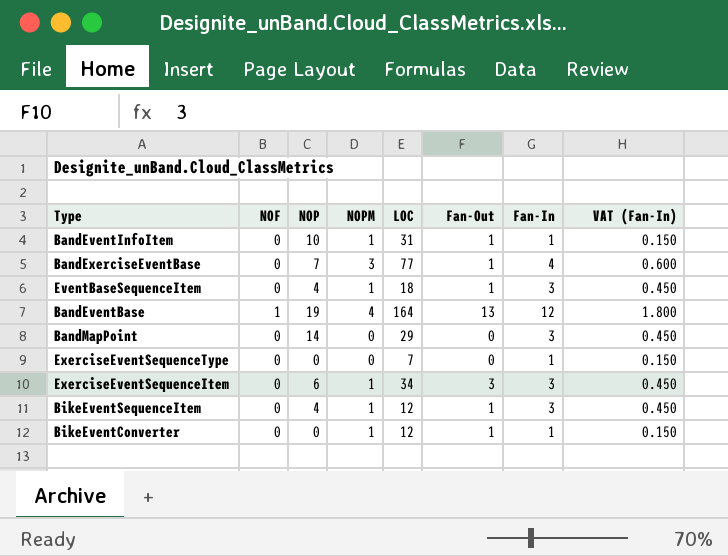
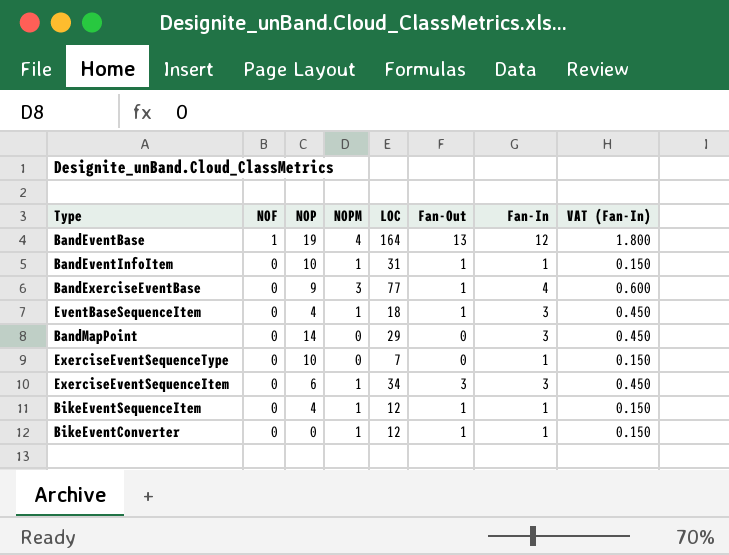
row order: none -> NOF descending
BandExerciseEventBase | NOP: 7 -> 9
ExerciseEventSequenceType | NOP: 0 -> 10
BikeEventSequenceItem | Fan-In: 3 -> 1
BikeEventSequenceItem | VAT (Fan-In): 0.450 -> 0.150

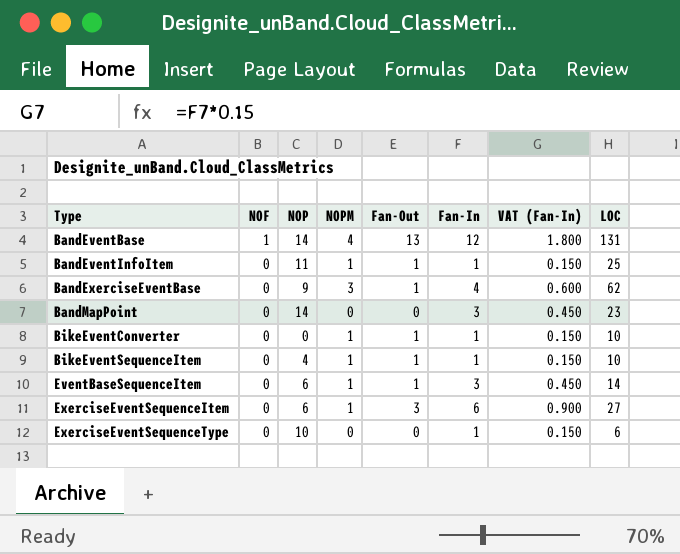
row order: NOF descending -> Type ascending
column LOC | position: 5 -> 8
BandEventBase | NOP: 19 -> 14
BandEventBase | LOC: 164 -> 131
BandEventInfoItem | NOP: 10 -> 11
BandEventInfoItem | LOC: 31 -> 25
BandExerciseEventBase | LOC: 77 -> 62
BandMapPoint | LOC: 29 -> 23
BikeEventConverter | LOC: 12 -> 10
BikeEventSequenceItem | LOC: 12 -> 10
EventBaseSequenceItem | NOP: 4 -> 6
EventBaseSequenceItem | LOC: 18 -> 14
ExerciseEventSequenceItem | Fan-In: 3 -> 6
ExerciseEventSequenceItem | VAT (Fan-In): 0.450 -> 0.900
ExerciseEventSequenceItem | LOC: 34 -> 27
ExerciseEventSequenceType | LOC: 7 -> 6

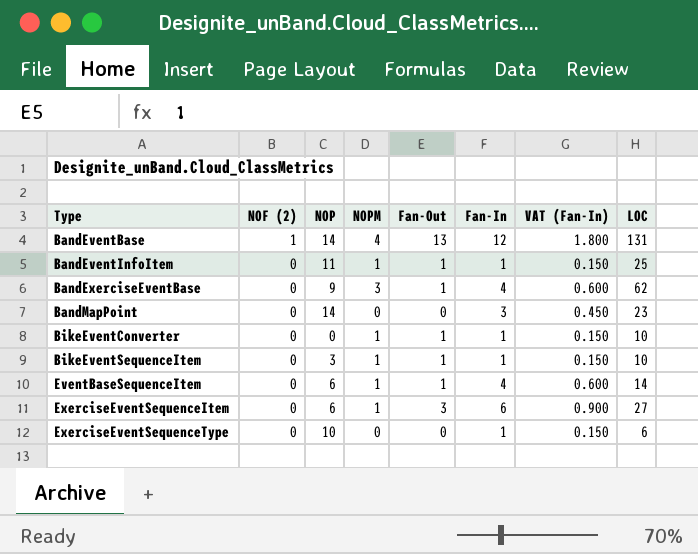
column name: NOF -> NOF (2)
BikeEventSequenceItem | NOP: 4 -> 3
EventBaseSequenceItem | Fan-In: 3 -> 4
EventBaseSequenceItem | VAT (Fan-In): 0.450 -> 0.600

